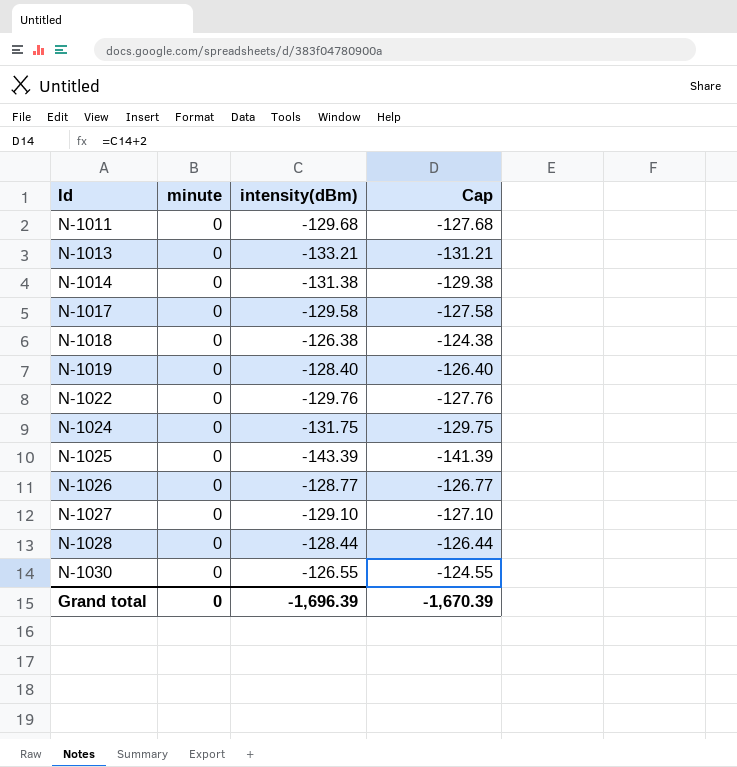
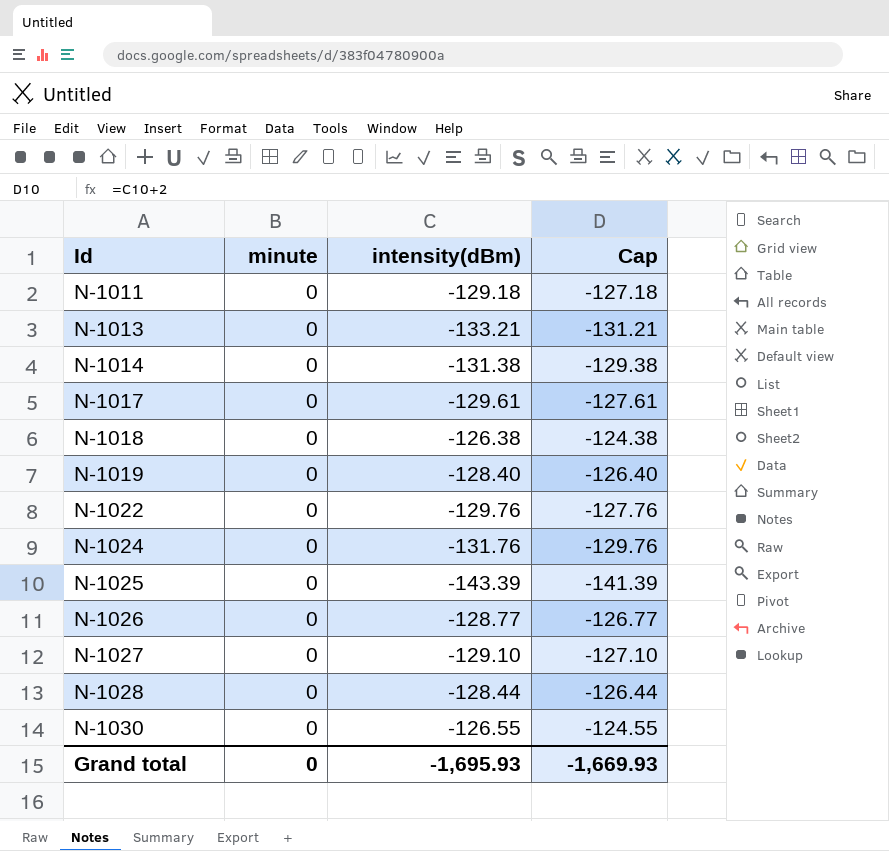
N-1011 | intensity(dBm): -129.68 -> -129.18
N-1011 | Cap: -127.68 -> -127.18
N-1017 | intensity(dBm): -129.58 -> -129.61
N-1017 | Cap: -127.58 -> -127.61
N-1024 | intensity(dBm): -131.75 -> -131.76
N-1024 | Cap: -129.75 -> -129.76
Grand total | intensity(dBm): -1,696.39 -> -1,695.93
Grand total | Cap: -1,670.39 -> -1,669.93

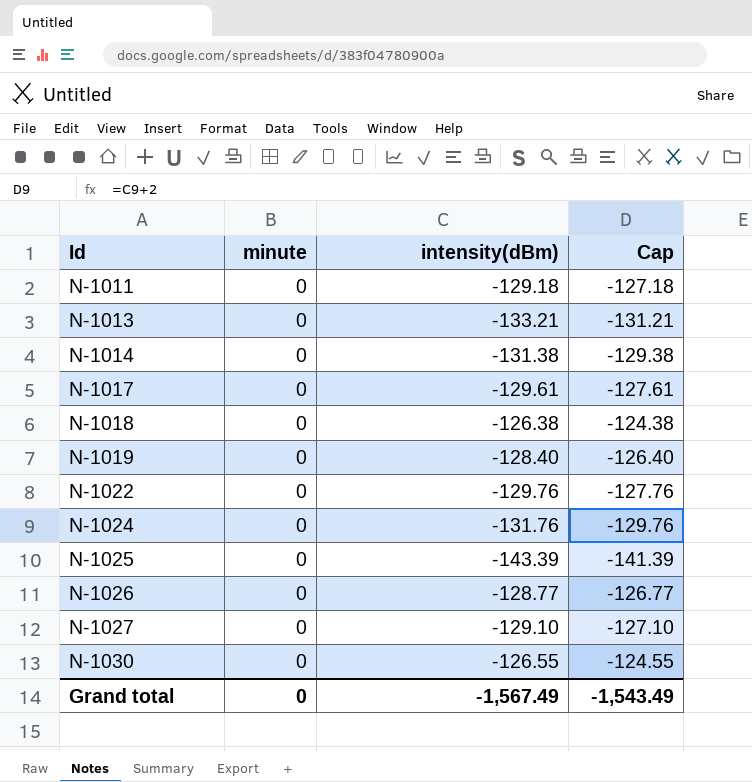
row N-1028: 0 | -128.44 | -126.44 -> none
Grand total | intensity(dBm): -1,695.93 -> -1,567.49
Grand total | Cap: -1,669.93 -> -1,543.49

